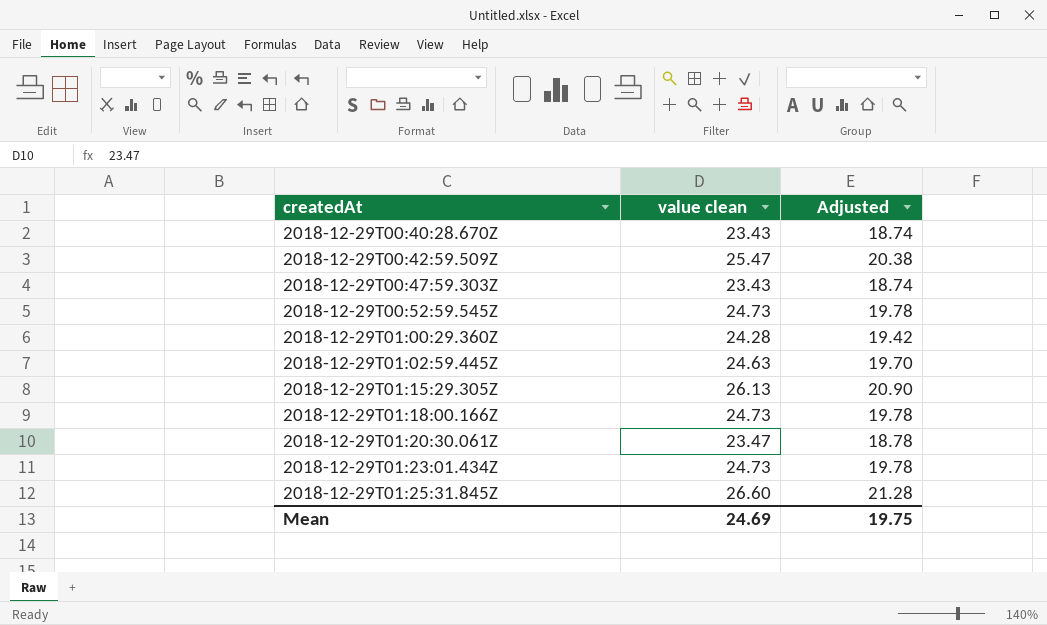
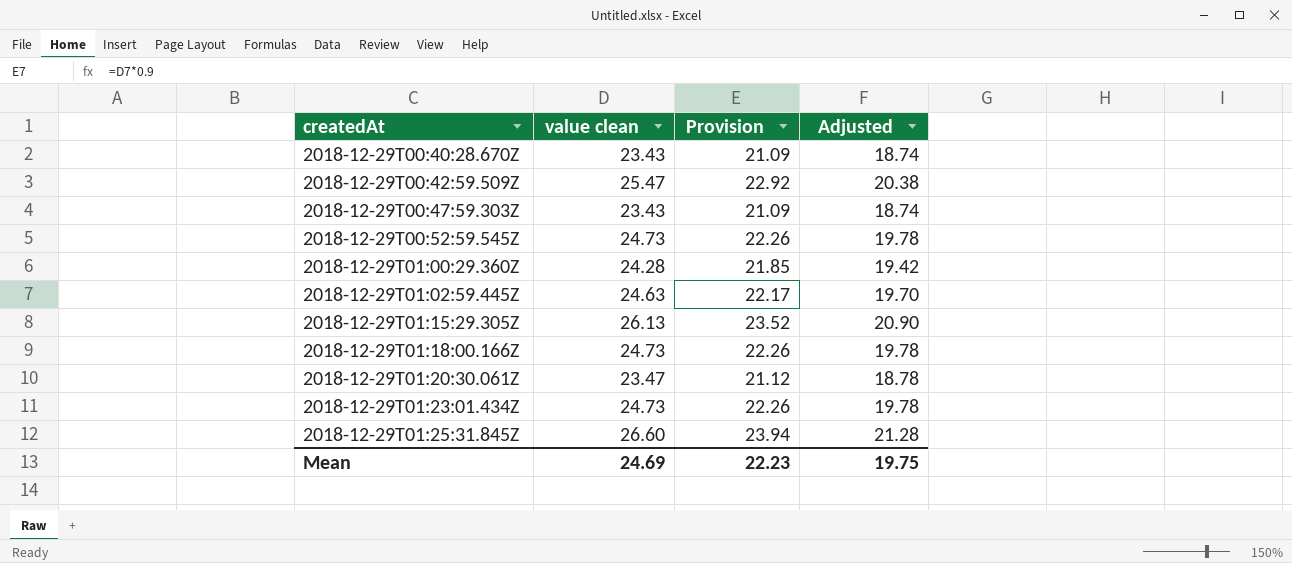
column Provision | formula: none -> [value clean] * 0.9

